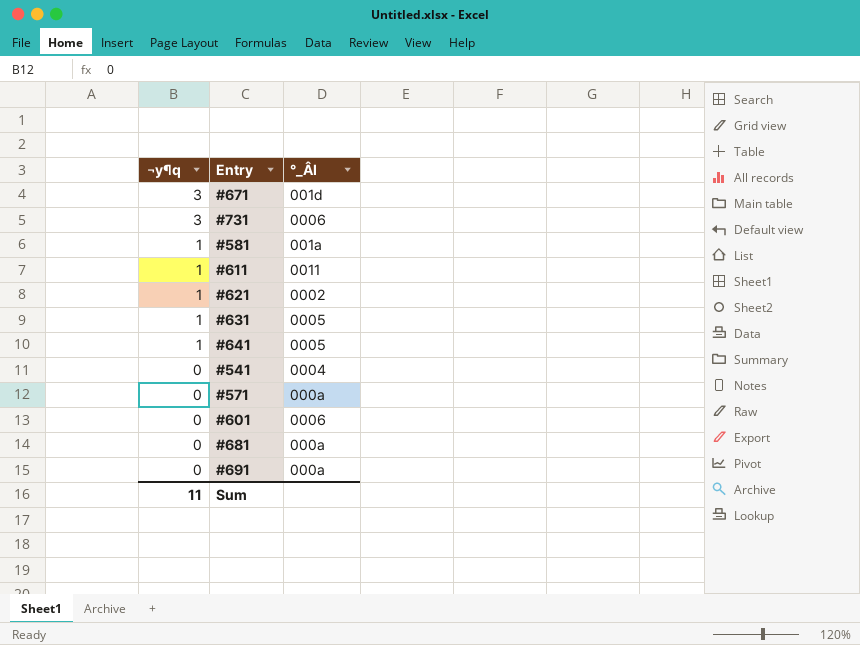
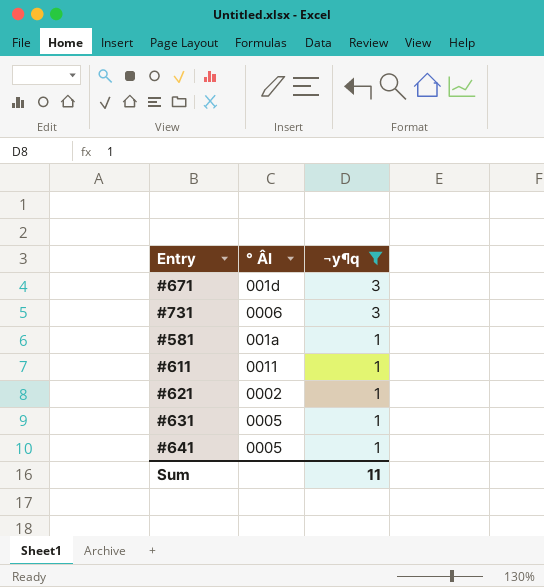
filter: none -> ¬y¶q != 0
column name: °_ÂI -> ° ÂI
column ¬y¶q | position: 1 -> 3

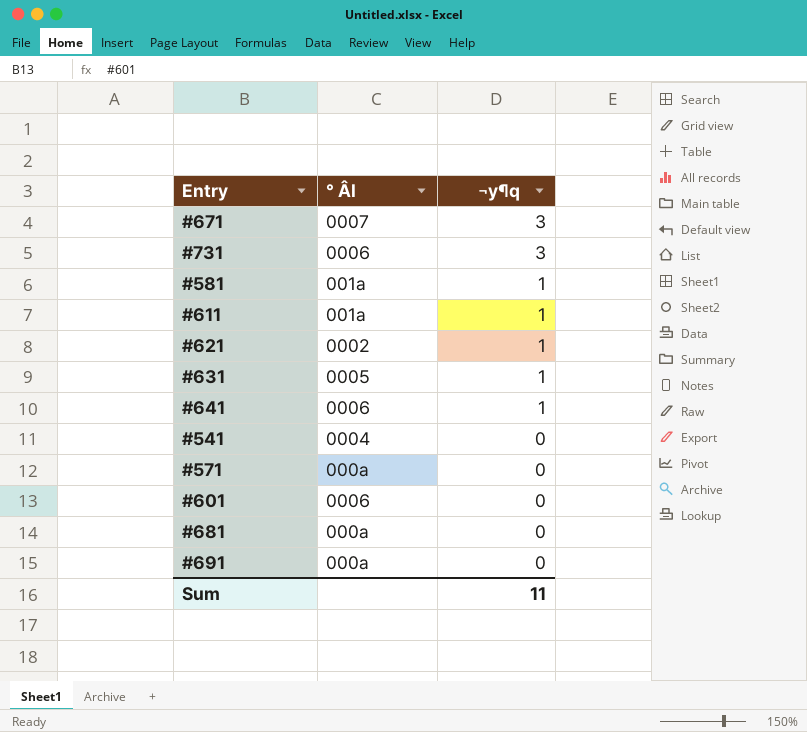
filter: ¬y¶q != 0 -> none
#671 | ° ÂI: 001d -> 0007
#611 | ° ÂI: 0011 -> 001a
#641 | ° ÂI: 0005 -> 0006

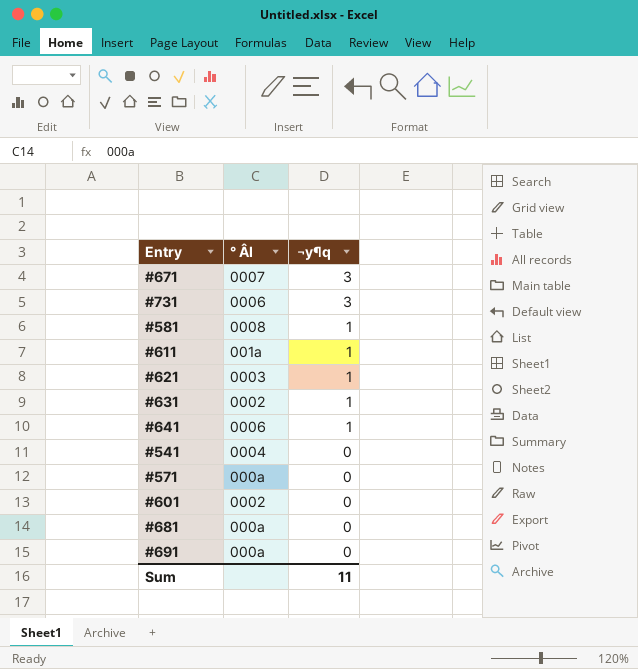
#581 | ° ÂI: 001a -> 0008
#621 | ° ÂI: 0002 -> 0003
#631 | ° ÂI: 0005 -> 0002
#601 | ° ÂI: 0006 -> 0002

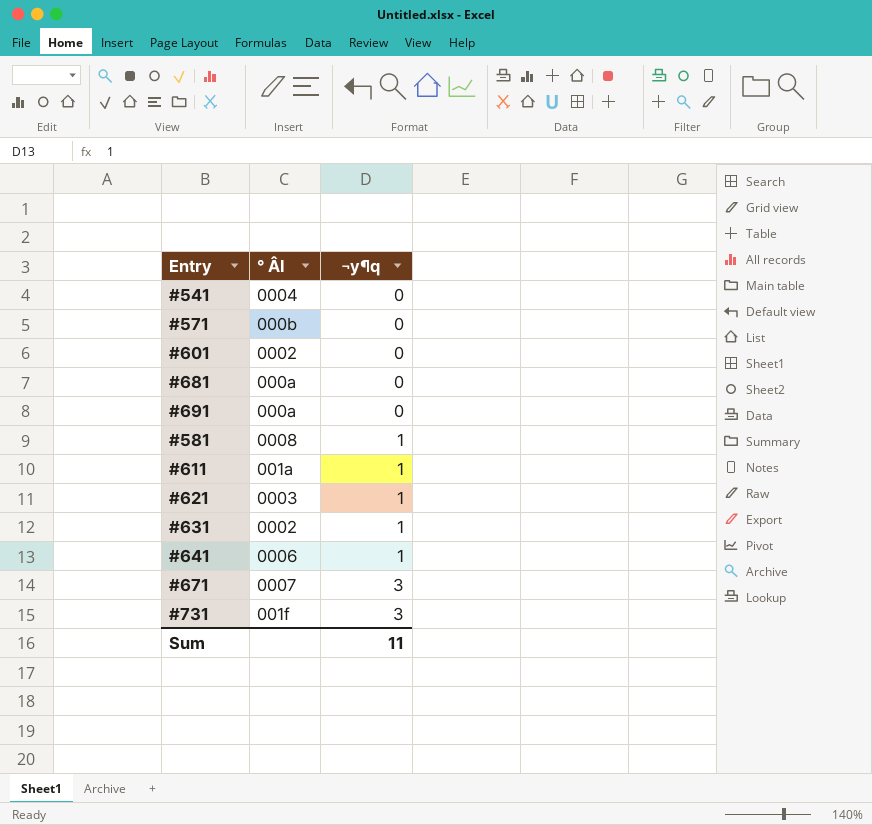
row order: ¬y¶q descending -> ¬y¶q ascending
#571 | ° ÂI: 000a -> 000b
#731 | ° ÂI: 0006 -> 001f

